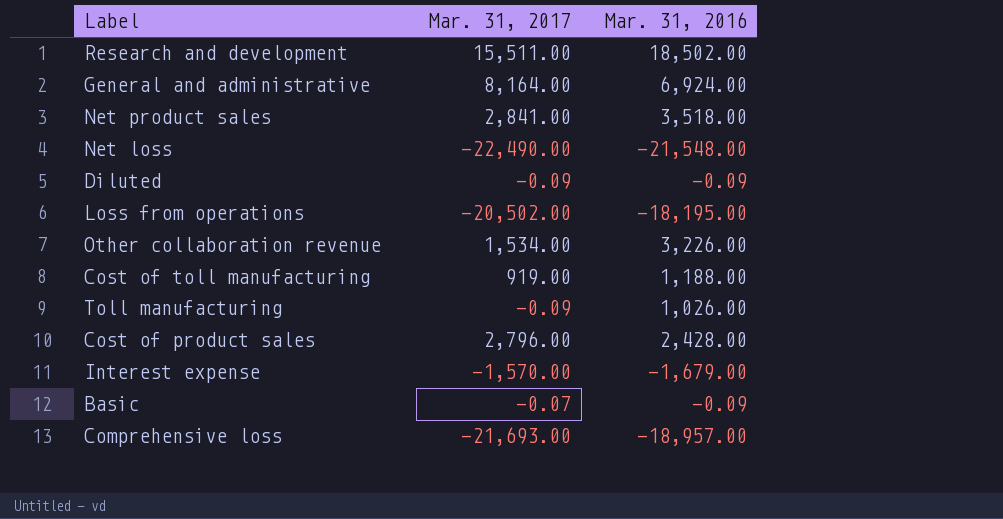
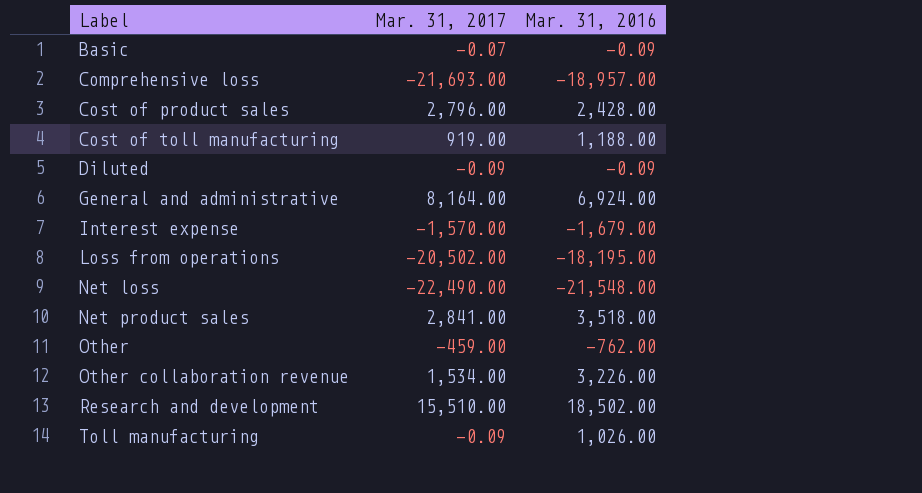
row order: none -> Label ascending
row Other: none -> -459.00 | -762.00
Research and development | Mar. 31, 2017: 15,511.00 -> 15,510.00

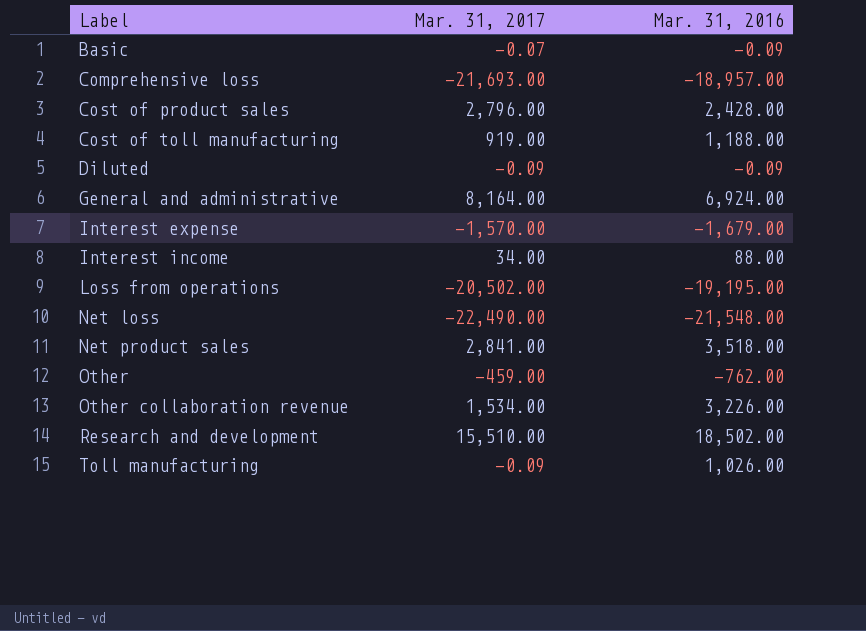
row Interest income: none -> 34.00 | 88.00
Loss from operations | Mar. 31, 2016: -18,195.00 -> -19,195.00

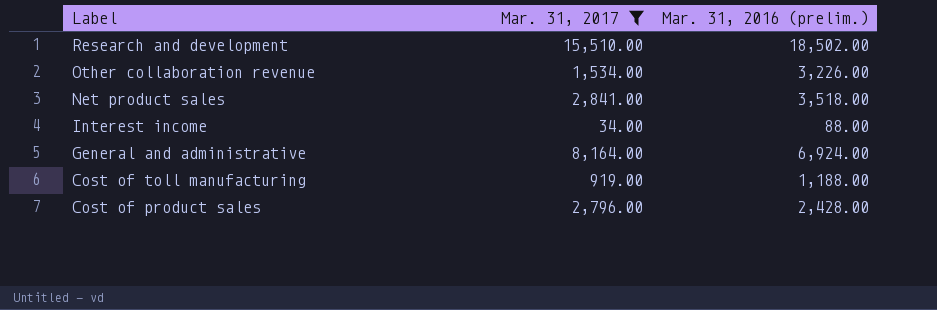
filter: none -> Mar. 31, 2017 >= 34.00
row order: Label ascending -> Label descending
column name: Mar. 31, 2016 -> Mar. 31, 2016 (prelim.)

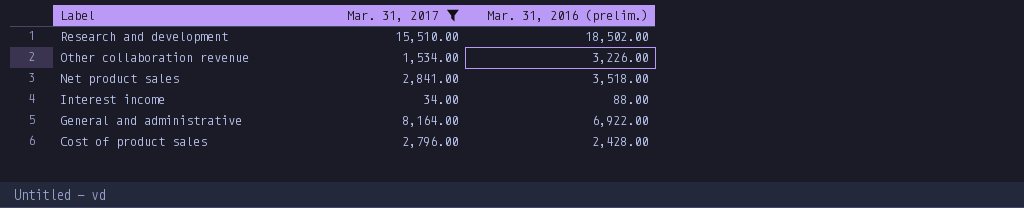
row Cost of toll manufacturing: 919.00 | 1,188.00 -> none
General and administrative | Mar. 31, 2016 (prelim.): 6,924.00 -> 6,922.00

